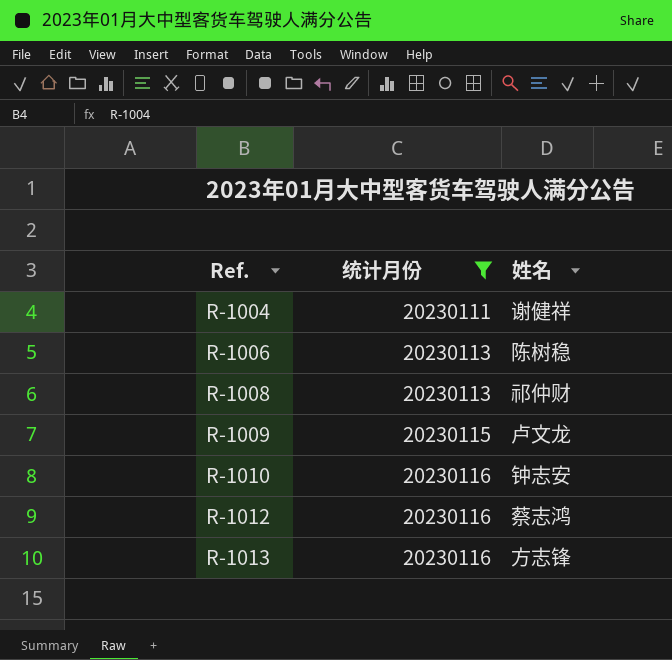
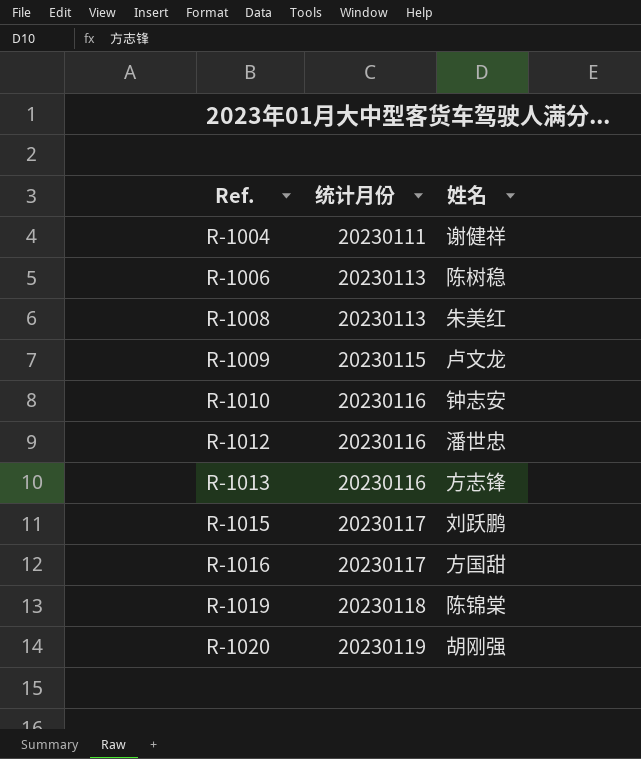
filter: 统计月份 <= 20230116 -> none
R-1008 | 姓名: 祁仲财 -> 朱美红
R-1012 | 姓名: 蔡志鸿 -> 潘世忠

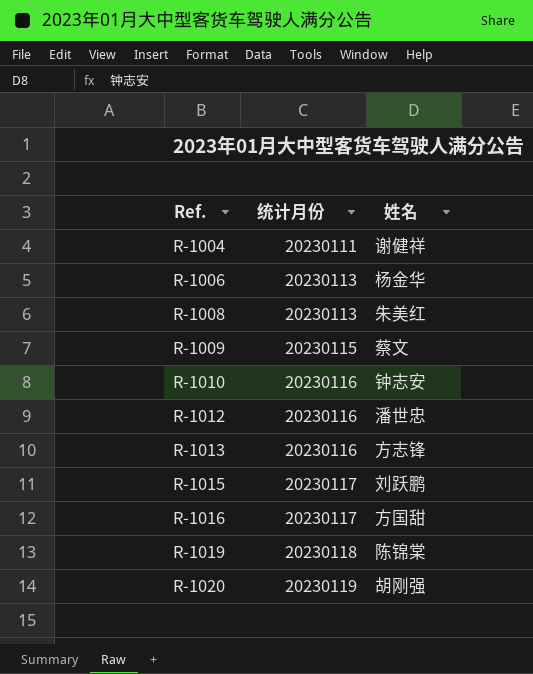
R-1006 | 姓名: 陈树稳 -> 杨金华
R-1009 | 姓名: 卢文龙 -> 蔡文

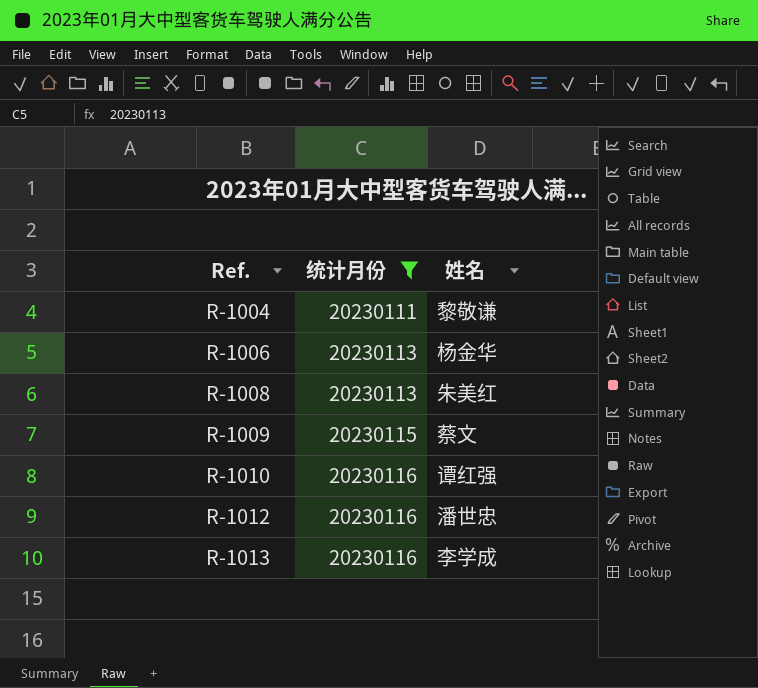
filter: none -> 统计月份 <= 20230116
R-1004 | 姓名: 谢健祥 -> 黎敬谦
R-1010 | 姓名: 钟志安 -> 谭红强
R-1013 | 姓名: 方志锋 -> 李学成

